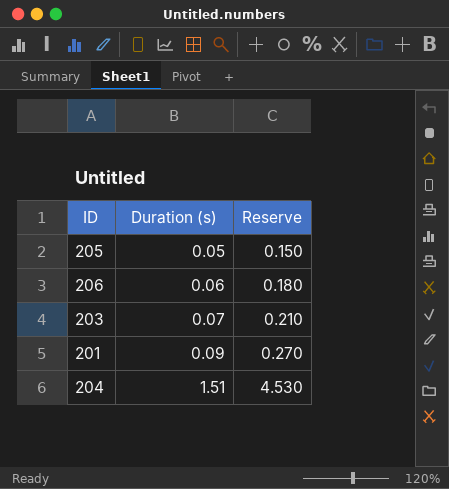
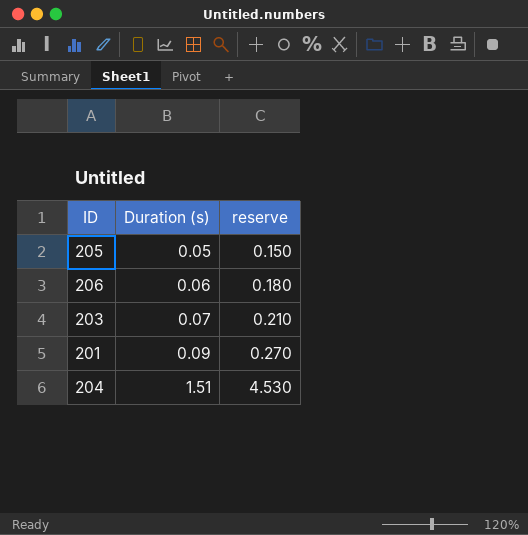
column name: Reserve -> reserve

